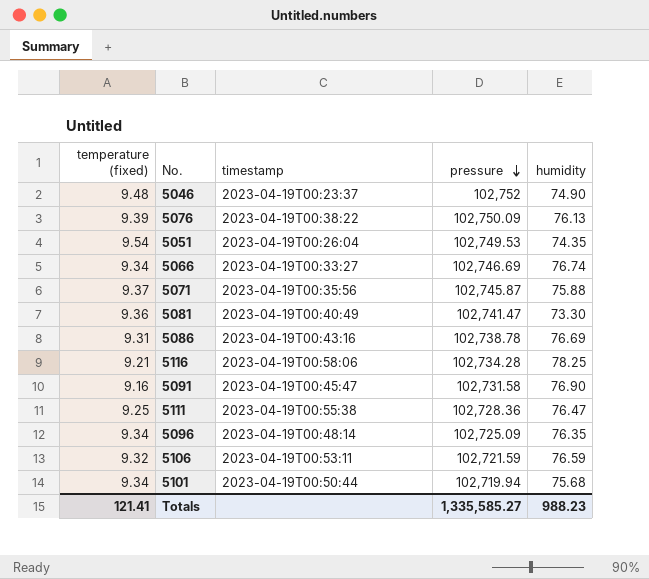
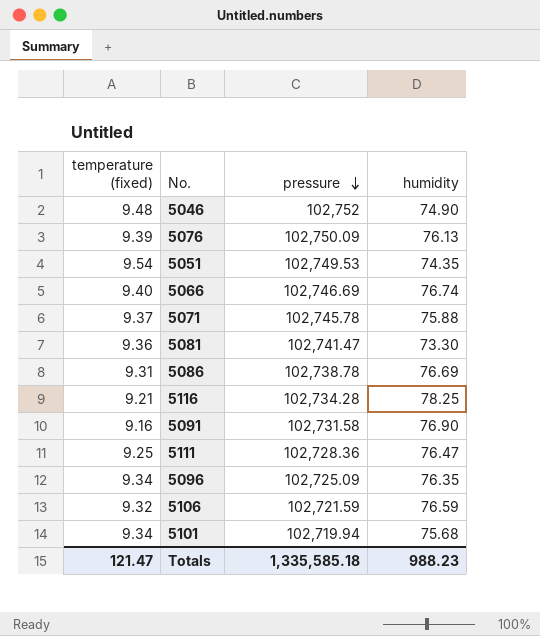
column timestamp | position: 3 -> none
5066 | temperature (fixed): 9.34 -> 9.40
5071 | pressure: 102,745.87 -> 102,745.78
Totals | temperature (fixed): 121.41 -> 121.47
Totals | pressure: 1,335,585.27 -> 1,335,585.18

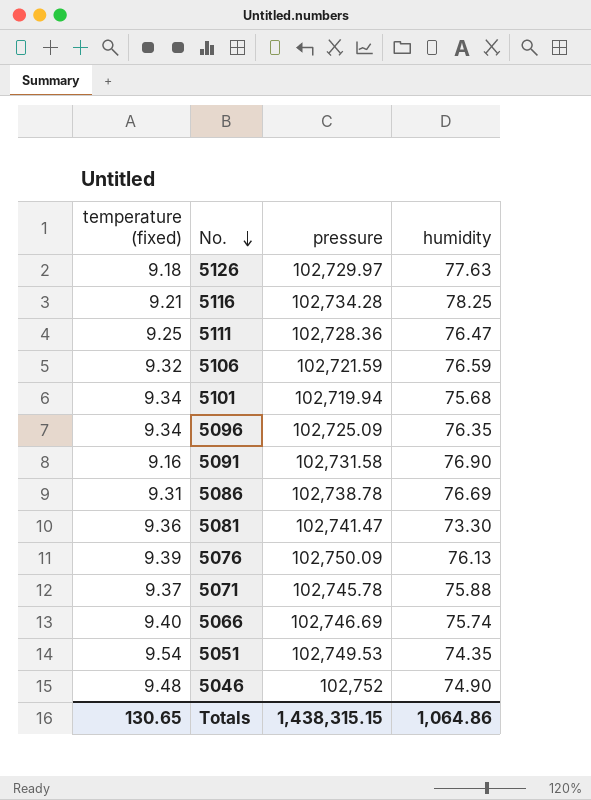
row order: pressure descending -> No. descending
row 5126: none -> 9.18 | 102,729.97 | 77.63
5066 | humidity: 76.74 -> 75.74
Totals | temperature (fixed): 121.47 -> 130.65
Totals | pressure: 1,335,585.18 -> 1,438,315.15
Totals | humidity: 988.23 -> 1,064.86

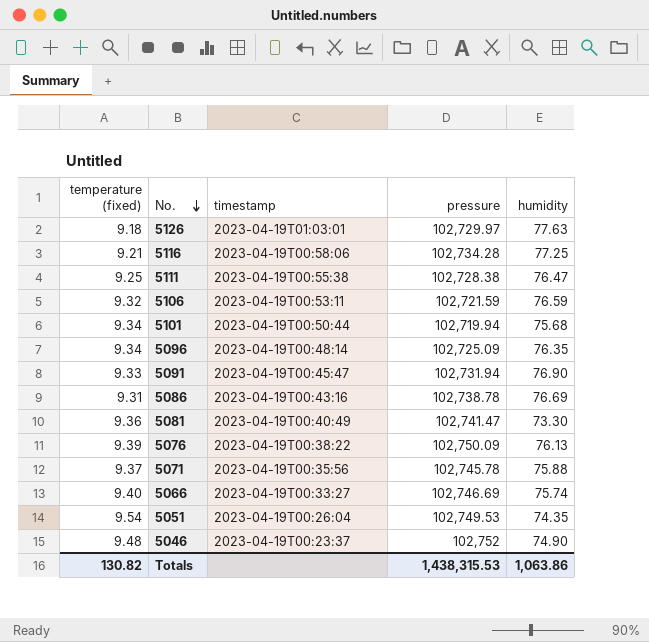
column timestamp | position: none -> 3
5116 | humidity: 78.25 -> 77.25
5111 | pressure: 102,728.36 -> 102,728.38
5091 | temperature (fixed): 9.16 -> 9.33
5091 | pressure: 102,731.58 -> 102,731.94
Totals | temperature (fixed): 130.65 -> 130.82
Totals | pressure: 1,438,315.15 -> 1,438,315.53
Totals | humidity: 1,064.86 -> 1,063.86

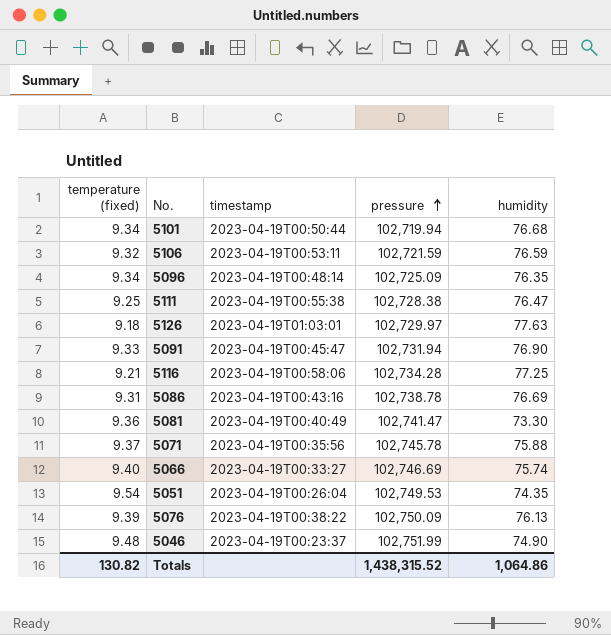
row order: No. descending -> pressure ascending
5101 | humidity: 75.68 -> 76.68
5046 | pressure: 102,752 -> 102,751.99
Totals | pressure: 1,438,315.53 -> 1,438,315.52
Totals | humidity: 1,063.86 -> 1,064.86

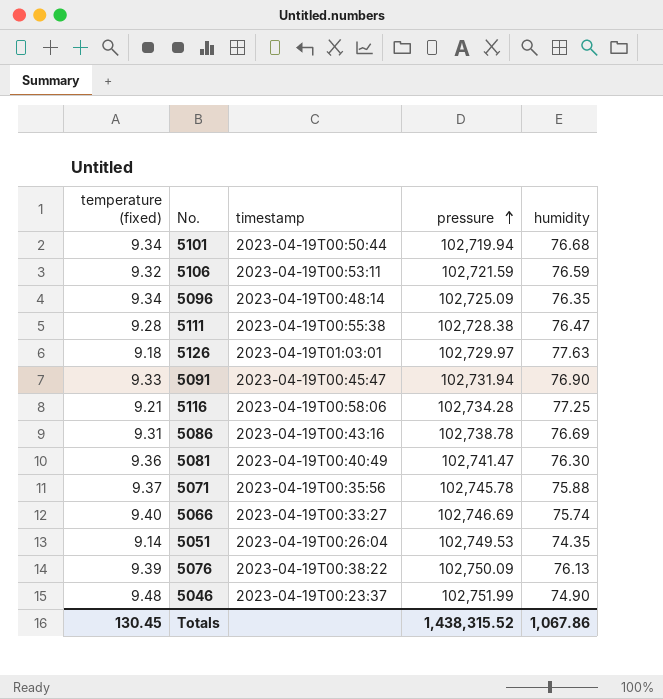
5111 | temperature (fixed): 9.25 -> 9.28
5081 | humidity: 73.30 -> 76.30
5051 | temperature (fixed): 9.54 -> 9.14
Totals | temperature (fixed): 130.82 -> 130.45
Totals | humidity: 1,064.86 -> 1,067.86

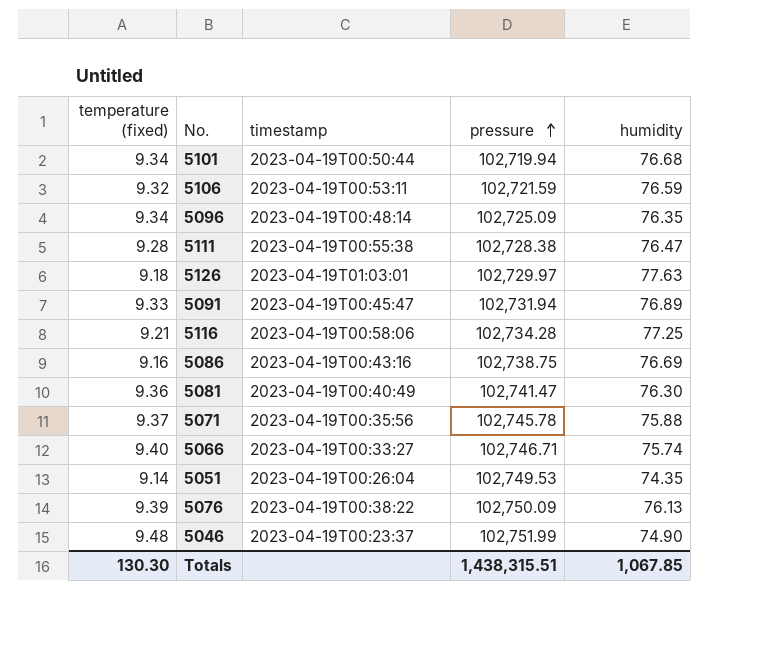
5091 | humidity: 76.90 -> 76.89
5086 | temperature (fixed): 9.31 -> 9.16
5086 | pressure: 102,738.78 -> 102,738.75
5066 | pressure: 102,746.69 -> 102,746.71
Totals | temperature (fixed): 130.45 -> 130.30
Totals | pressure: 1,438,315.52 -> 1,438,315.51
Totals | humidity: 1,067.86 -> 1,067.85

